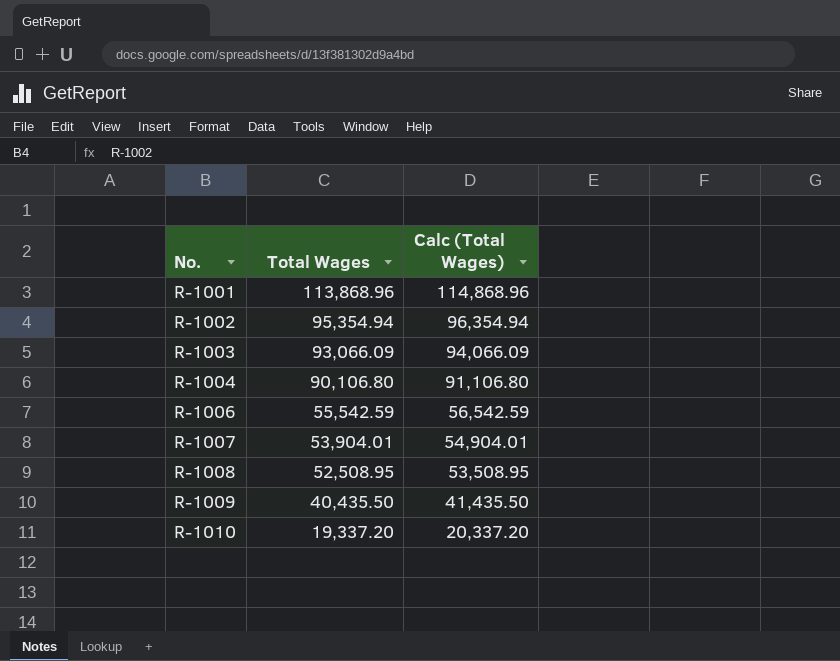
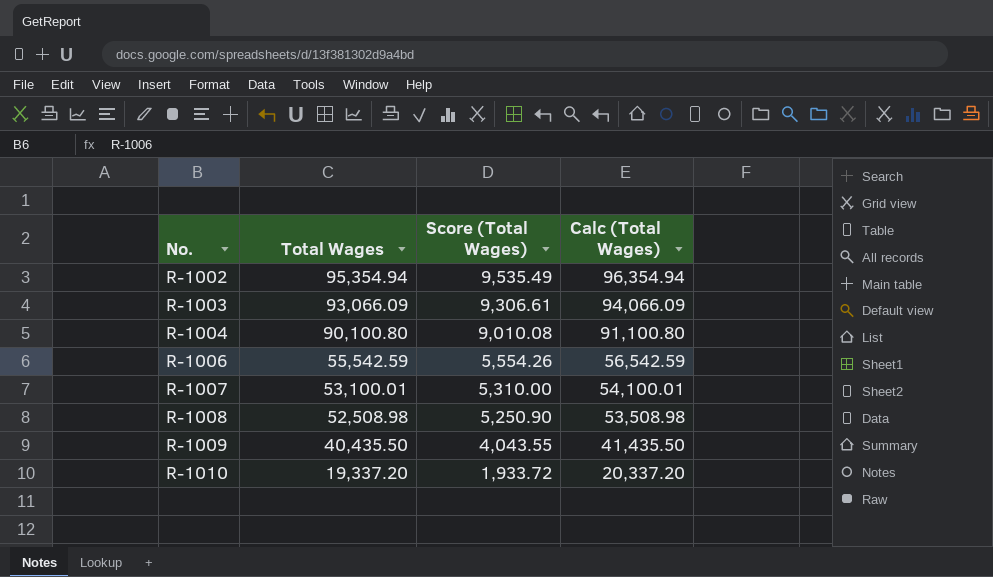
column Score (Total Wages) | formula: none -> [Total Wages] * 0.1
row R-1001: 113,868.96 | 114,868.96 -> none
R-1004 | Total Wages: 90,106.80 -> 90,100.80
R-1004 | Calc (Total Wages): 91,106.80 -> 91,100.80
R-1007 | Total Wages: 53,904.01 -> 53,100.01
R-1007 | Calc (Total Wages): 54,904.01 -> 54,100.01
R-1008 | Total Wages: 52,508.95 -> 52,508.98
R-1008 | Calc (Total Wages): 53,508.95 -> 53,508.98

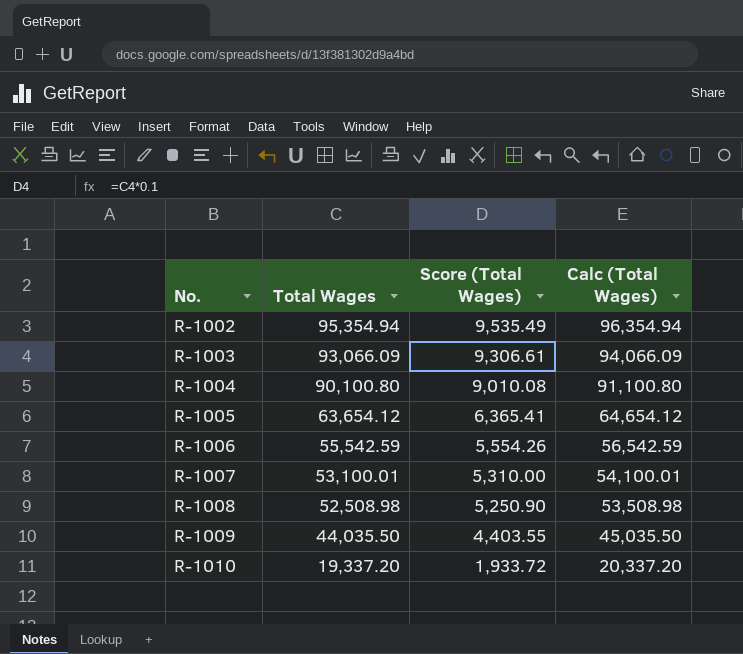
row R-1005: none -> 63,654.12 | 6,365.41 | 64,654.12
R-1009 | Total Wages: 40,435.50 -> 44,035.50
R-1009 | Score (Total Wages): 4,043.55 -> 4,403.55
R-1009 | Calc (Total Wages): 41,435.50 -> 45,035.50

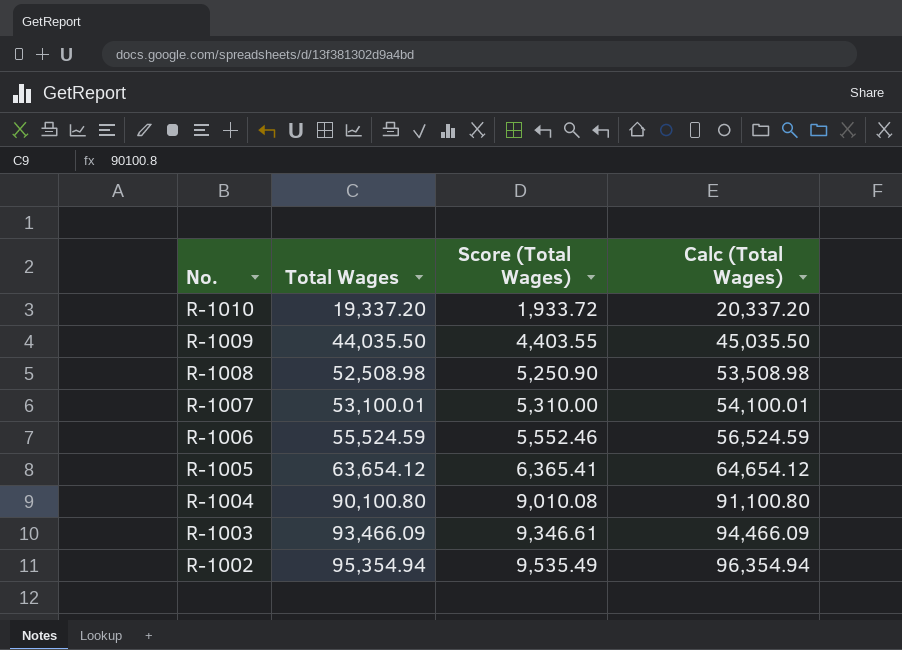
row order: No. ascending -> No. descending
R-1006 | Total Wages: 55,542.59 -> 55,524.59
R-1006 | Score (Total Wages): 5,554.26 -> 5,552.46
R-1006 | Calc (Total Wages): 56,542.59 -> 56,524.59
R-1003 | Total Wages: 93,066.09 -> 93,466.09
R-1003 | Score (Total Wages): 9,306.61 -> 9,346.61
R-1003 | Calc (Total Wages): 94,066.09 -> 94,466.09

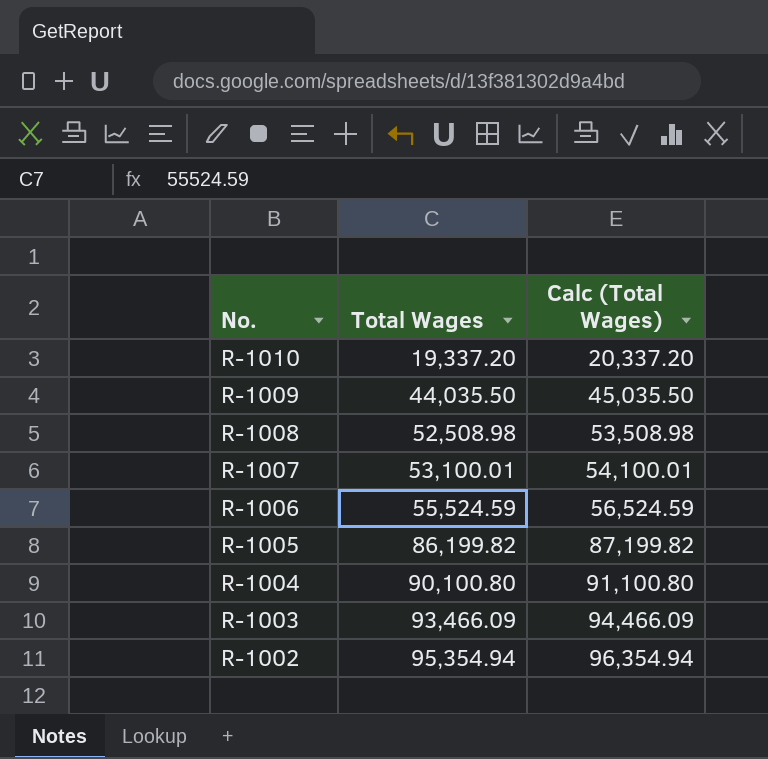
column Score (Total Wages) | formula: [Total Wages] * 0.1 -> none
R-1005 | Total Wages: 63,654.12 -> 86,199.82
R-1005 | Calc (Total Wages): 64,654.12 -> 87,199.82

